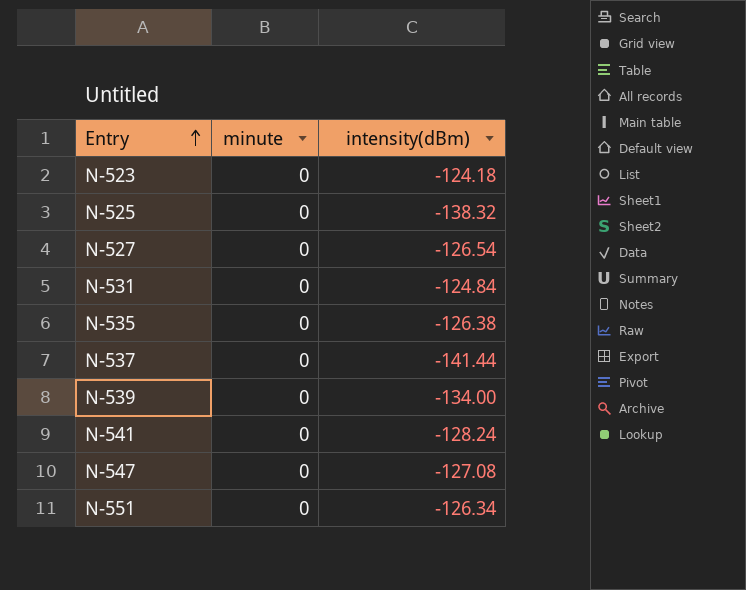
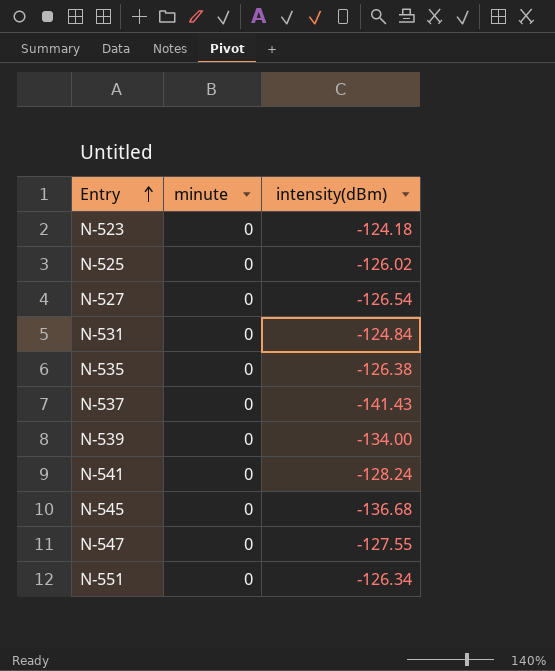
N-525 | intensity(dBm): -138.32 -> -126.02
N-537 | intensity(dBm): -141.44 -> -141.43
row N-545: none -> 0 | -136.68
N-547 | intensity(dBm): -127.08 -> -127.55

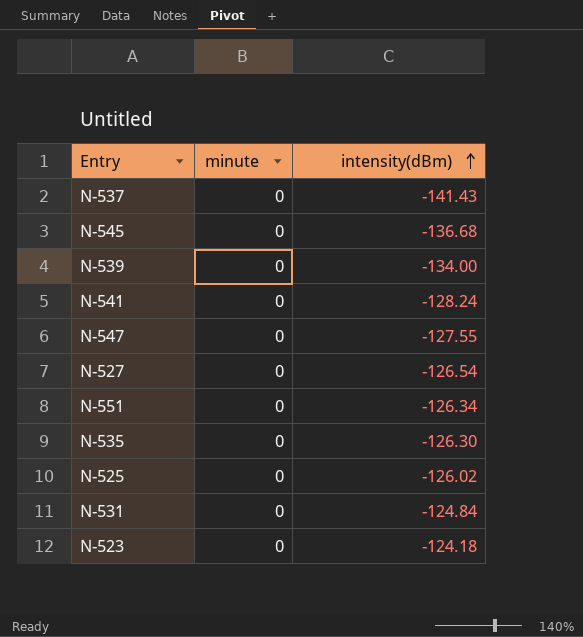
row order: Entry ascending -> intensity(dBm) ascending
N-535 | intensity(dBm): -126.38 -> -126.30

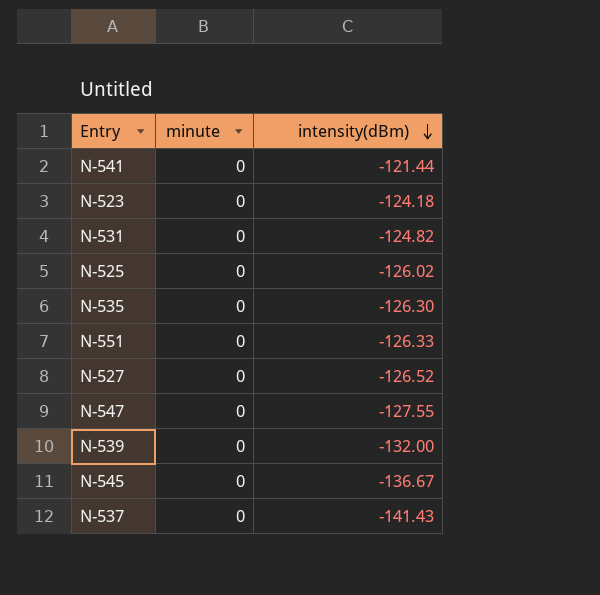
row order: intensity(dBm) ascending -> intensity(dBm) descending
N-541 | intensity(dBm): -128.24 -> -121.44
N-531 | intensity(dBm): -124.84 -> -124.82
N-551 | intensity(dBm): -126.34 -> -126.33
N-527 | intensity(dBm): -126.54 -> -126.52
N-539 | intensity(dBm): -134.00 -> -132.00
N-545 | intensity(dBm): -136.68 -> -136.67

